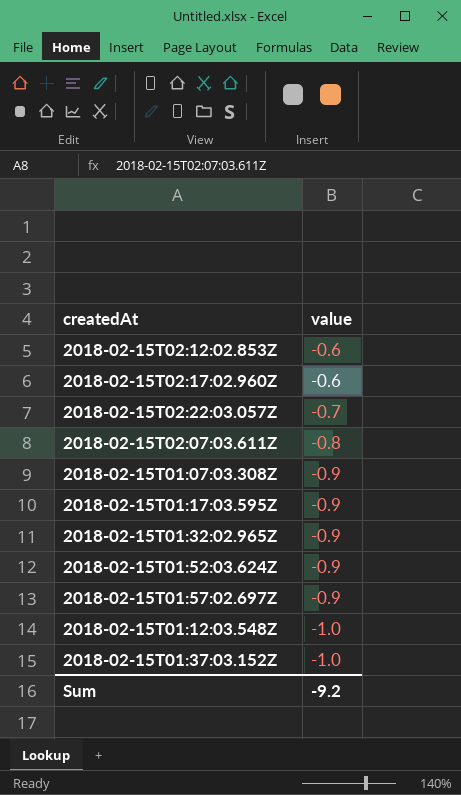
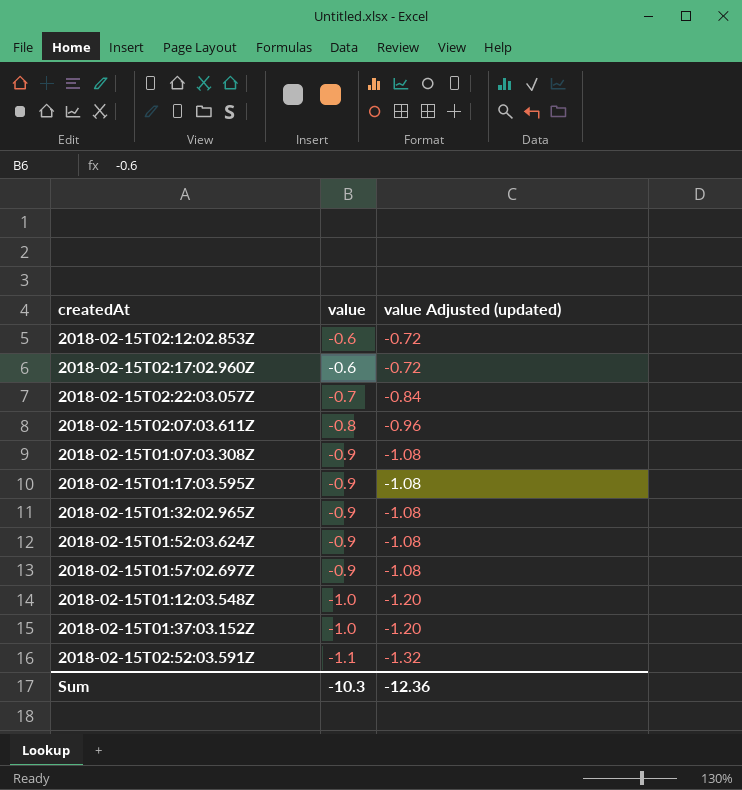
column value Adjusted (updated) | formula: none -> [value] * 1.2
row 2018-02-15T02:52:03.591Z: none -> -1.1 | -1.32
Sum | value: -9.2 -> -10.3

